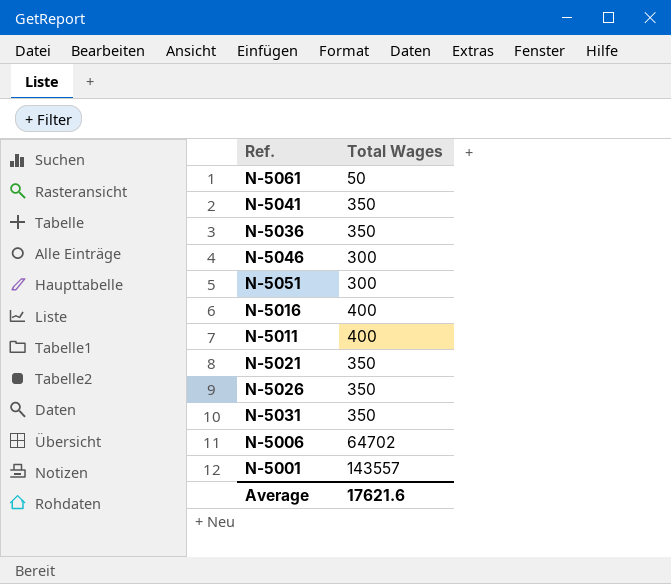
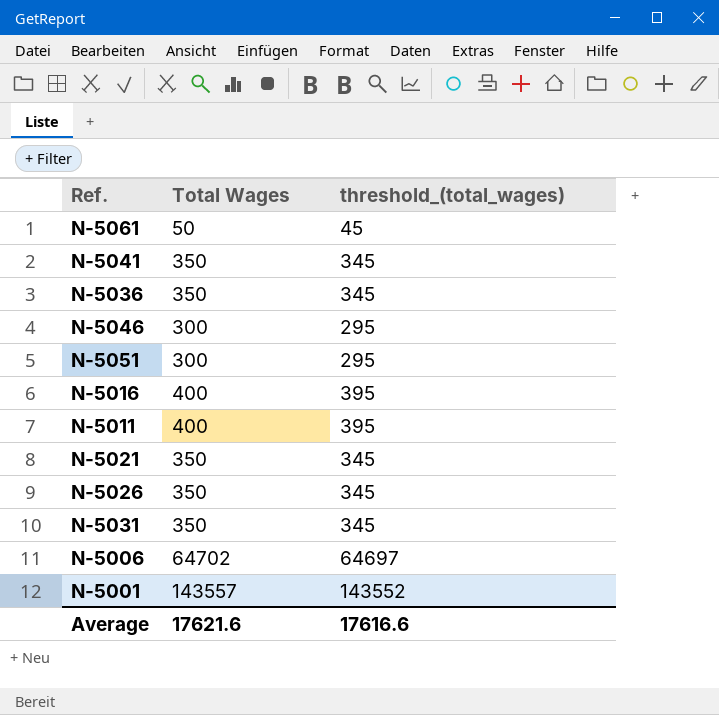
column threshold_(total_wages) | formula: none -> [Total Wages] - 5

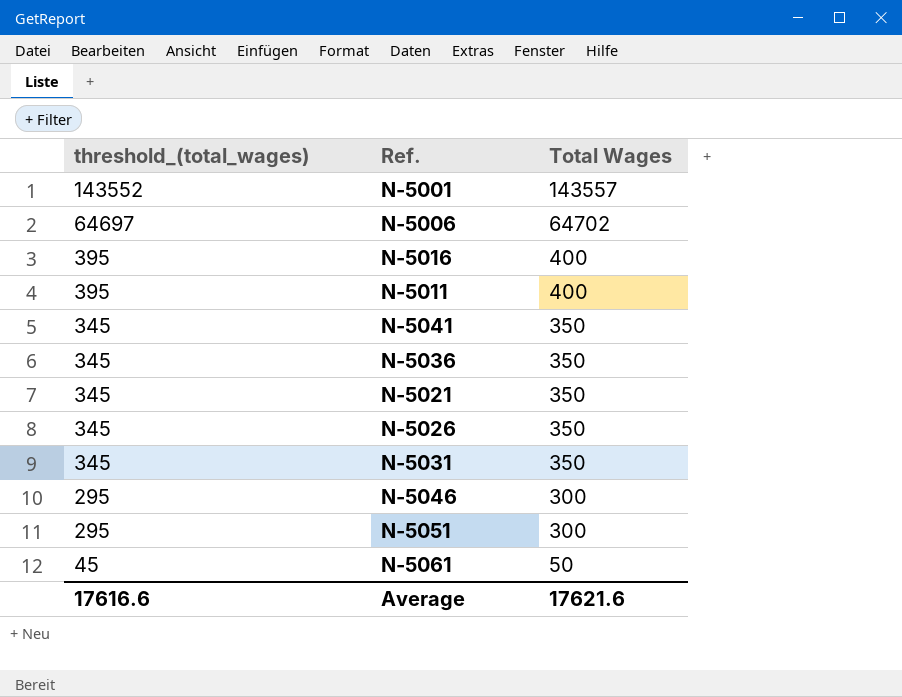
row order: none -> threshold_(total_wages) descending
column threshold_(total_wages) | position: 3 -> 1

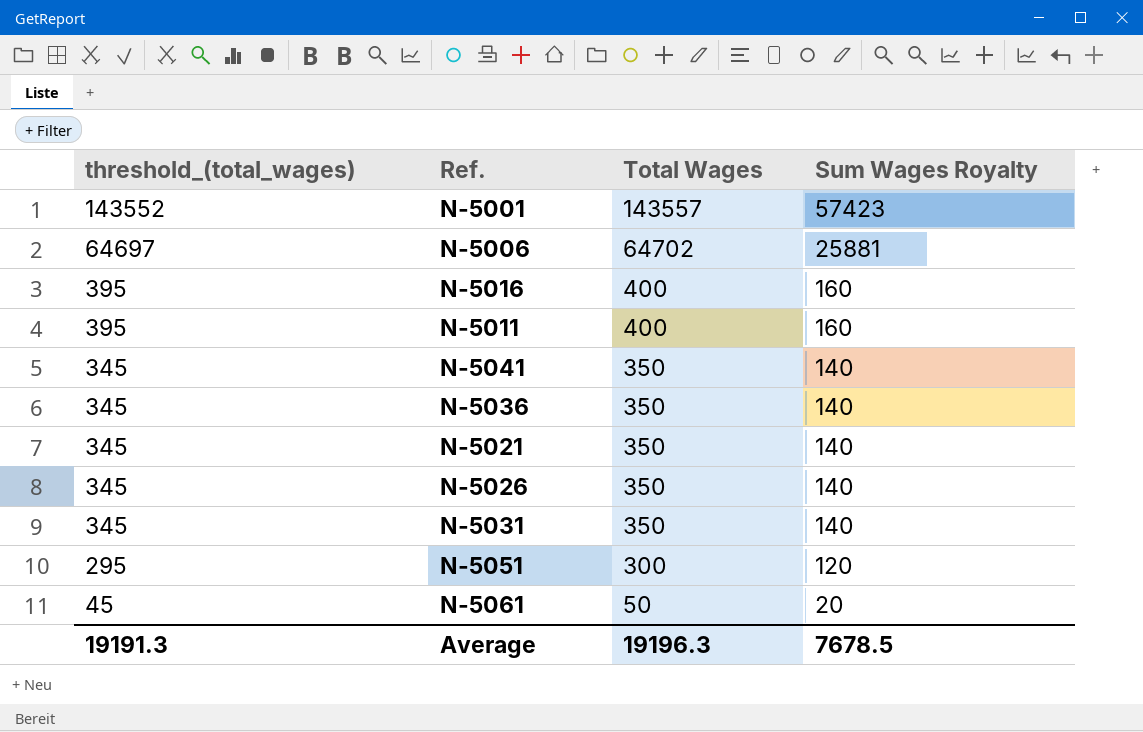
column Sum Wages Royalty | formula: none -> [Total Wages] * 0.4
row N-5046: 295 | 300 -> none
Average | threshold_(total_wages): 17616.6 -> 19191.3
Average | Total Wages: 17621.6 -> 19196.3

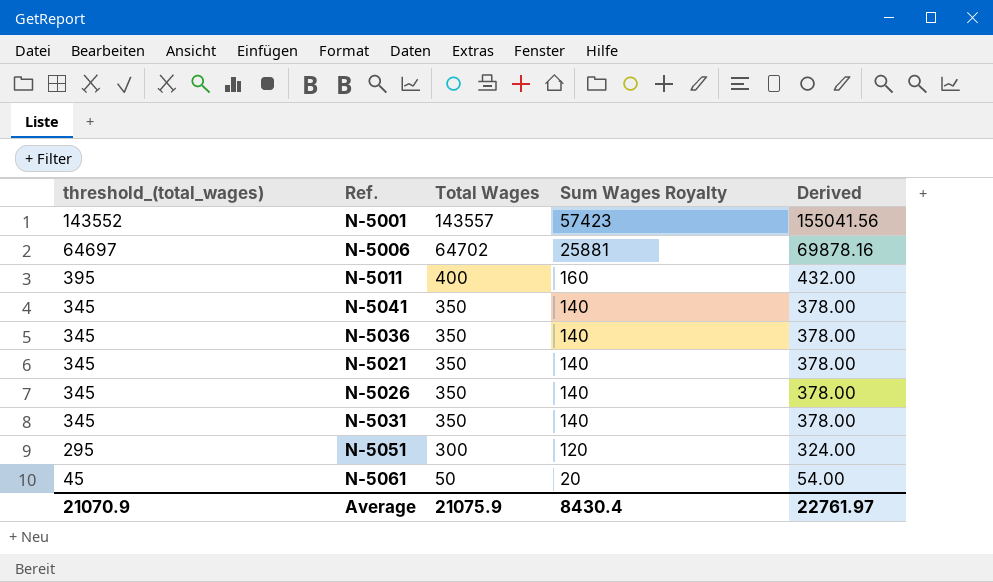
column Derived | formula: none -> [Total Wages] * 1.08
row N-5016: 395 | 400 | 160 -> none
Average | threshold_(total_wages): 19191.3 -> 21070.9
Average | Total Wages: 19196.3 -> 21075.9
Average | Sum Wages Royalty: 7678.5 -> 8430.4

